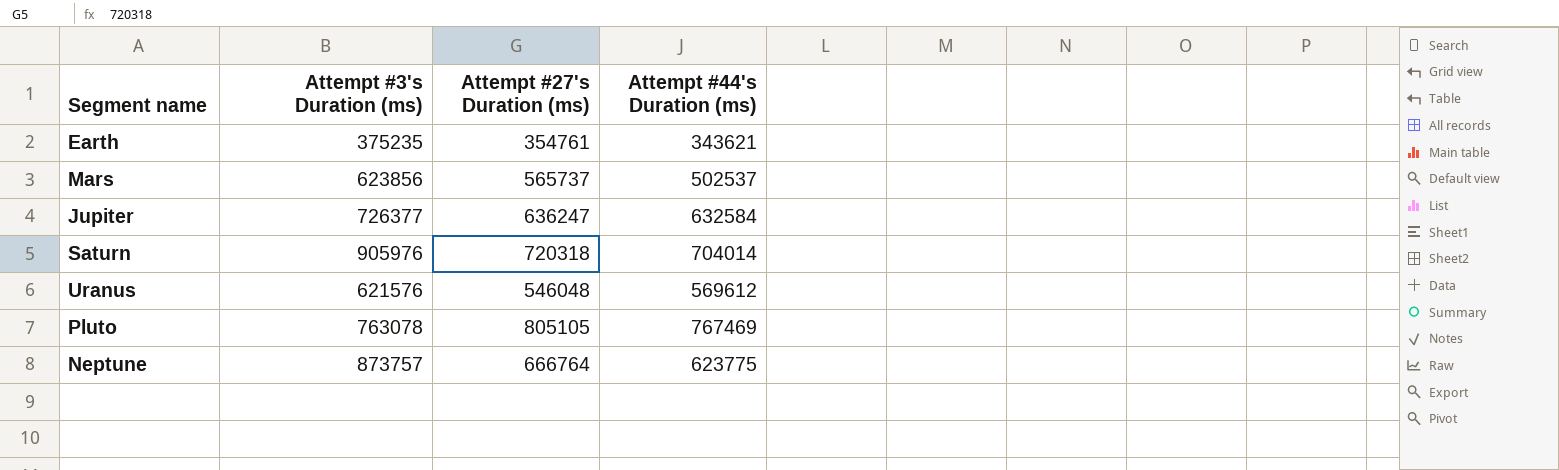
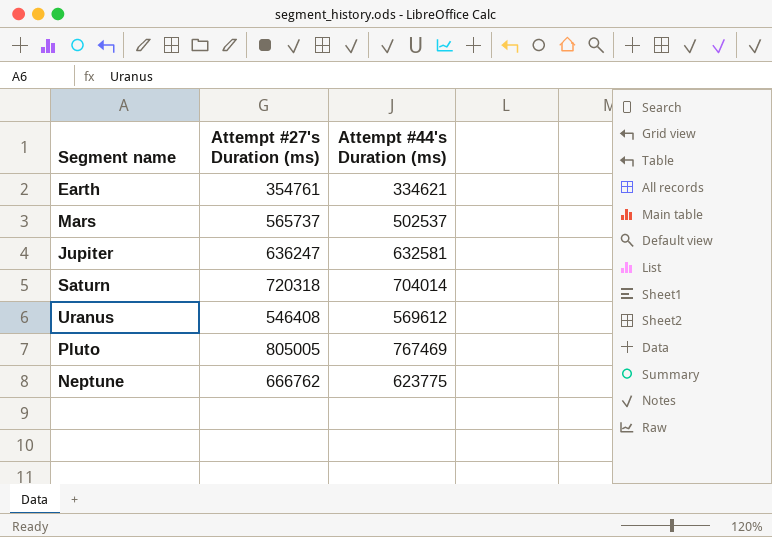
column Attempt #3's Duration (ms) | position: 2 -> none
Earth | Attempt #44's Duration (ms): 343621 -> 334621
Jupiter | Attempt #44's Duration (ms): 632584 -> 632581
Uranus | Attempt #27's Duration (ms): 546048 -> 546408
Pluto | Attempt #27's Duration (ms): 805105 -> 805005
Neptune | Attempt #27's Duration (ms): 666764 -> 666762

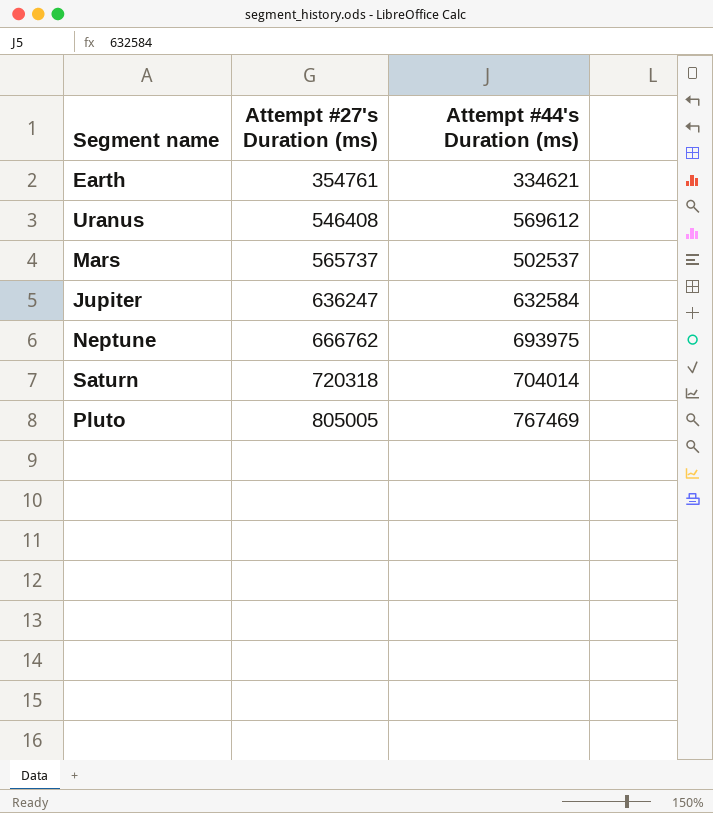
row order: none -> Attempt #27's Duration (ms) ascending
Jupiter | Attempt #44's Duration (ms): 632581 -> 632584
Neptune | Attempt #44's Duration (ms): 623775 -> 693975

